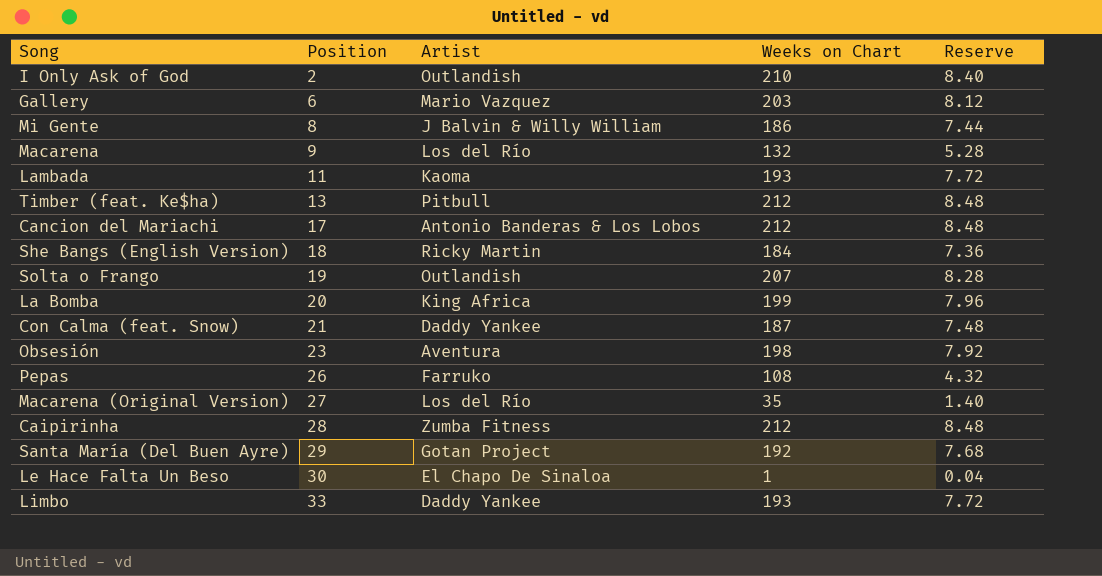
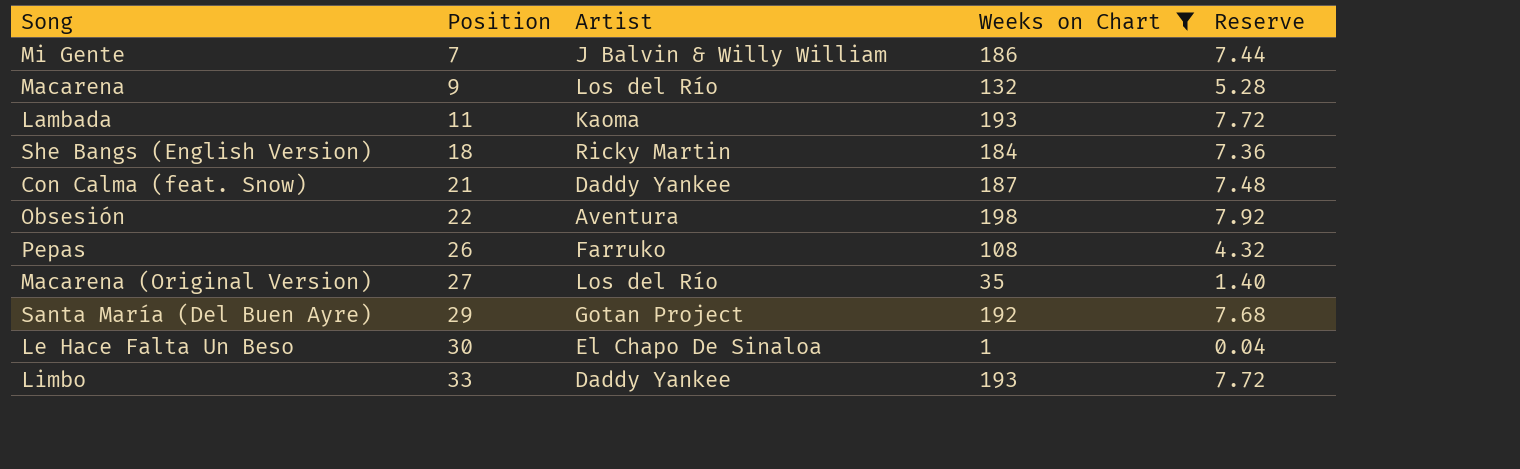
filter: none -> Weeks on Chart <= 198
Mi Gente | Position: 8 -> 7
Obsesión | Position: 23 -> 22

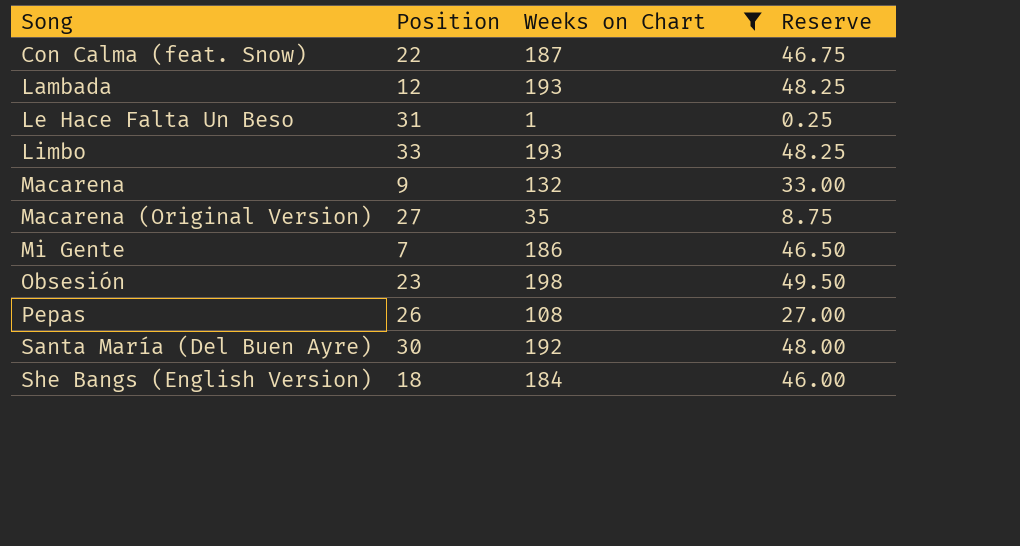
row order: Position ascending -> Song ascending
column Artist | position: 3 -> none
column Reserve | formula: [Weeks on Chart] * 0.04 -> [Weeks on Chart] * 0.25
Con Calma (feat. Snow) | Position: 21 -> 22
Lambada | Position: 11 -> 12
Le Hace Falta Un Beso | Position: 30 -> 31
Obsesión | Position: 22 -> 23
Santa María (Del Buen Ayre) | Position: 29 -> 30

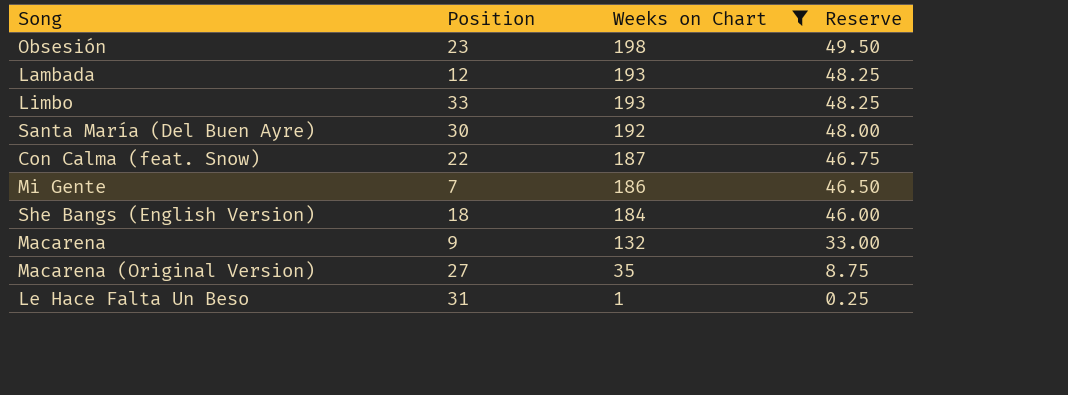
row order: Song ascending -> Weeks on Chart descending
row Pepas: 26 | 108 | 27.00 -> none

